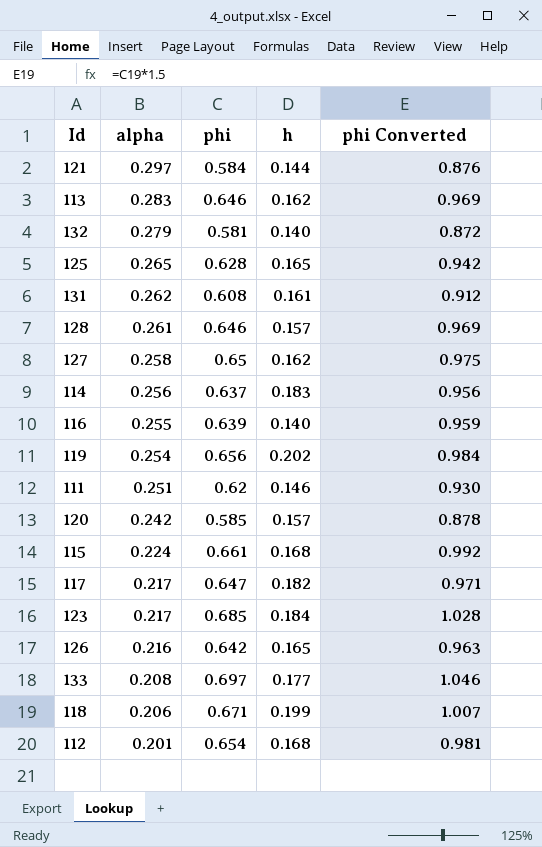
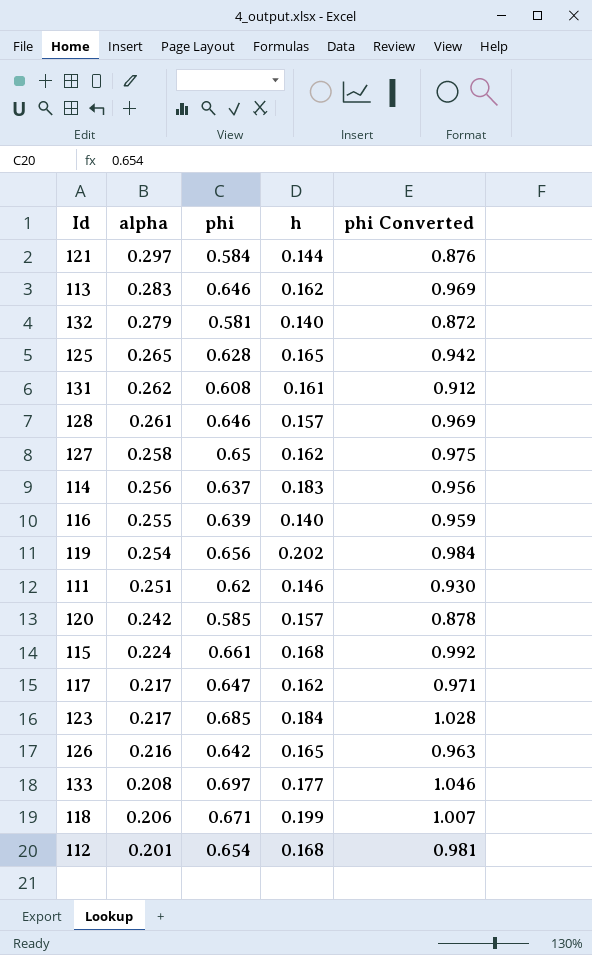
117 | h: 0.182 -> 0.162

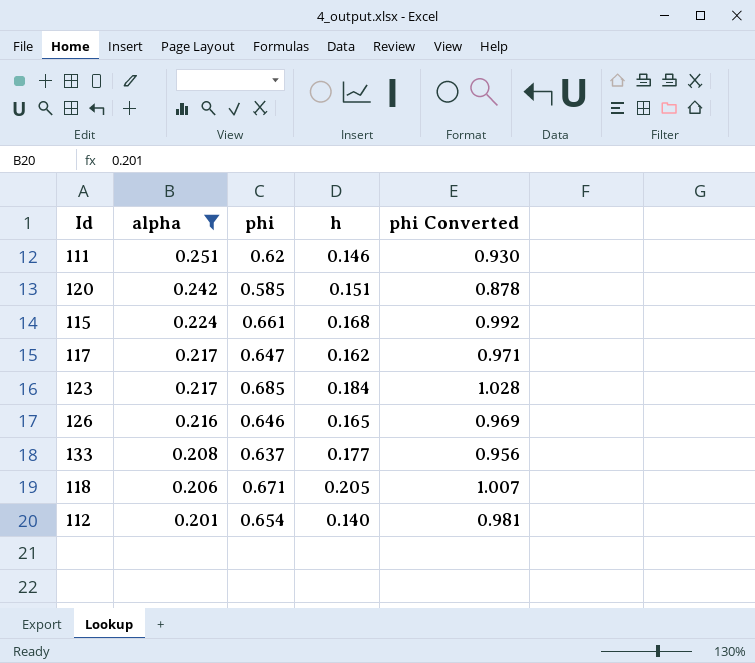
filter: none -> alpha <= 0.251
120 | h: 0.157 -> 0.151
126 | phi: 0.642 -> 0.646
126 | phi Converted: 0.963 -> 0.969
133 | phi: 0.697 -> 0.637
133 | phi Converted: 1.046 -> 0.956
118 | h: 0.199 -> 0.205
112 | h: 0.168 -> 0.140

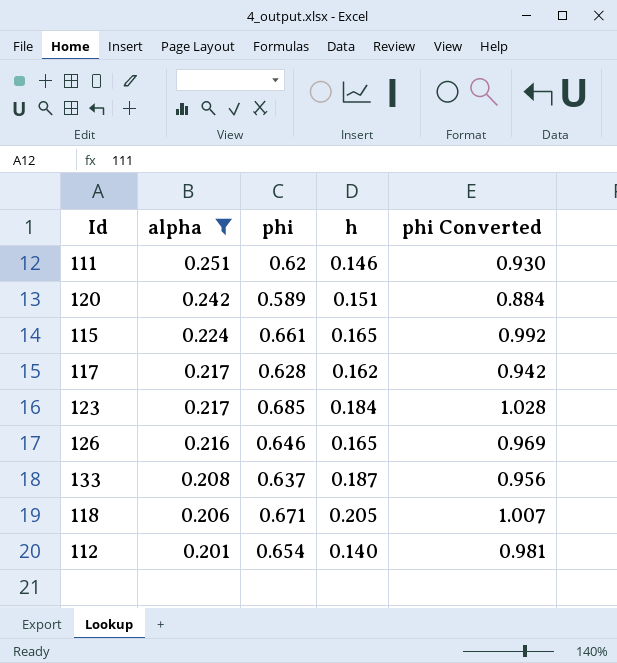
120 | phi: 0.585 -> 0.589
120 | phi Converted: 0.878 -> 0.884
115 | h: 0.168 -> 0.165
117 | phi: 0.647 -> 0.628
117 | phi Converted: 0.971 -> 0.942
133 | h: 0.177 -> 0.187

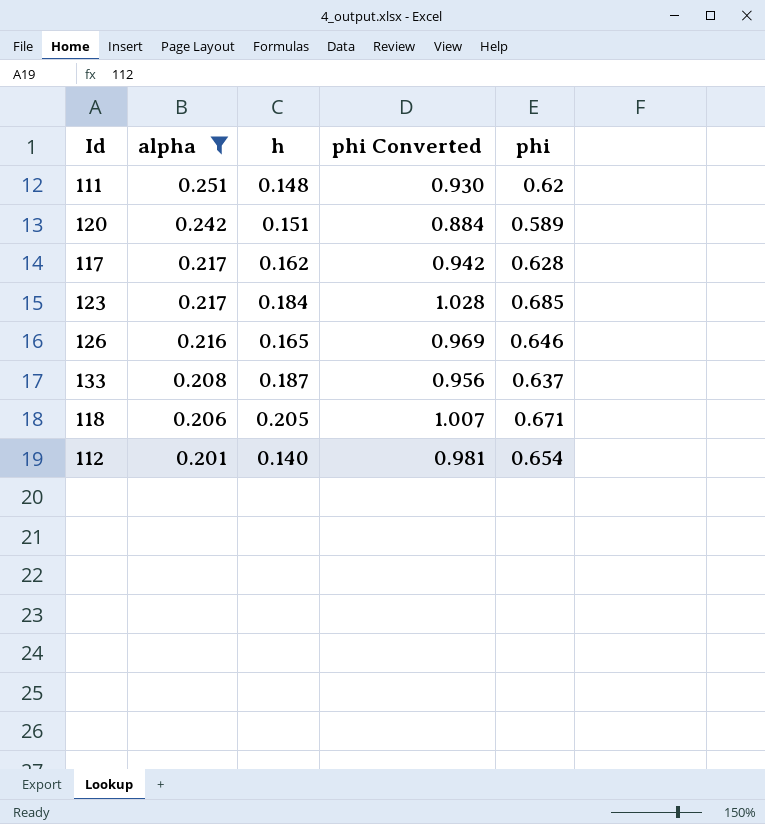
column phi | position: 3 -> 5
row 115: 0.224 | 0.661 | 0.165 | 0.992 -> none
111 | h: 0.146 -> 0.148

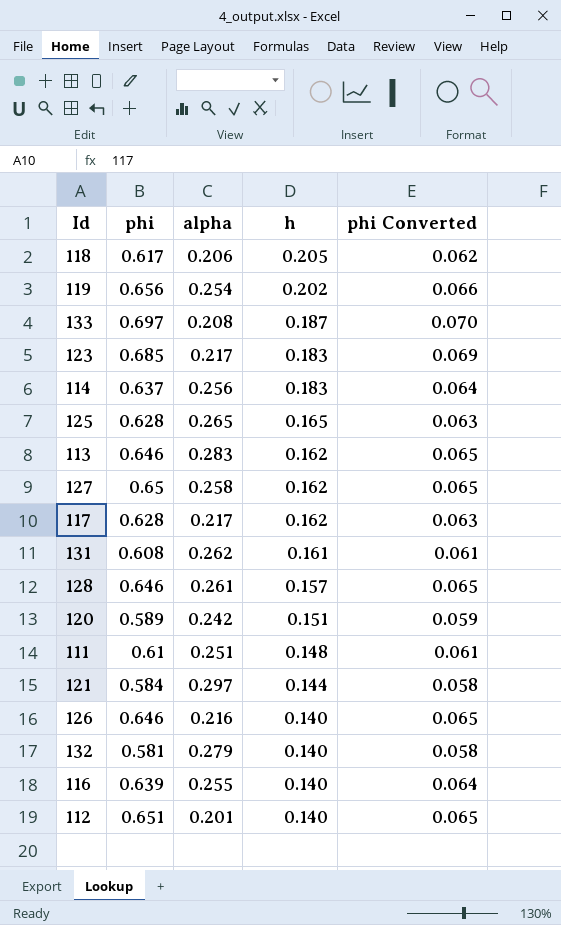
filter: alpha <= 0.251 -> none
row order: alpha descending -> h descending
column phi | position: 5 -> 2
column phi Converted | formula: [phi] * 1.5 -> [phi] * 0.1
118 | phi: 0.671 -> 0.617
133 | phi: 0.637 -> 0.697
123 | h: 0.184 -> 0.183
111 | phi: 0.62 -> 0.61
126 | h: 0.165 -> 0.140
112 | phi: 0.654 -> 0.651

